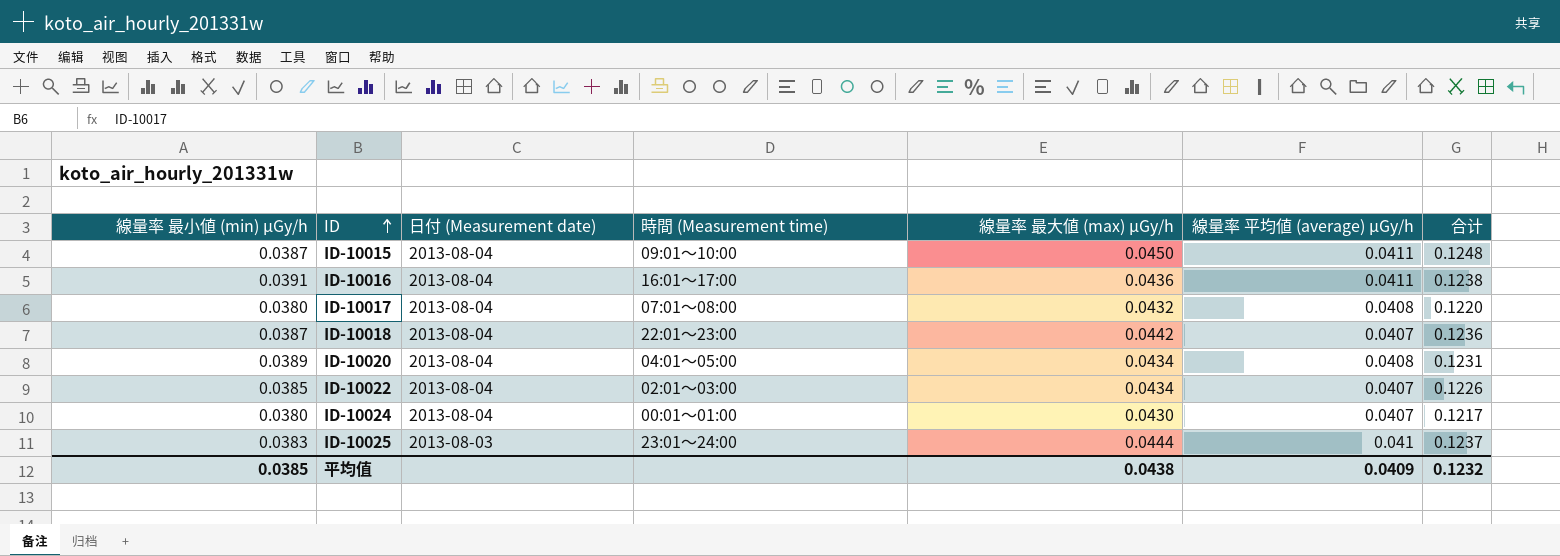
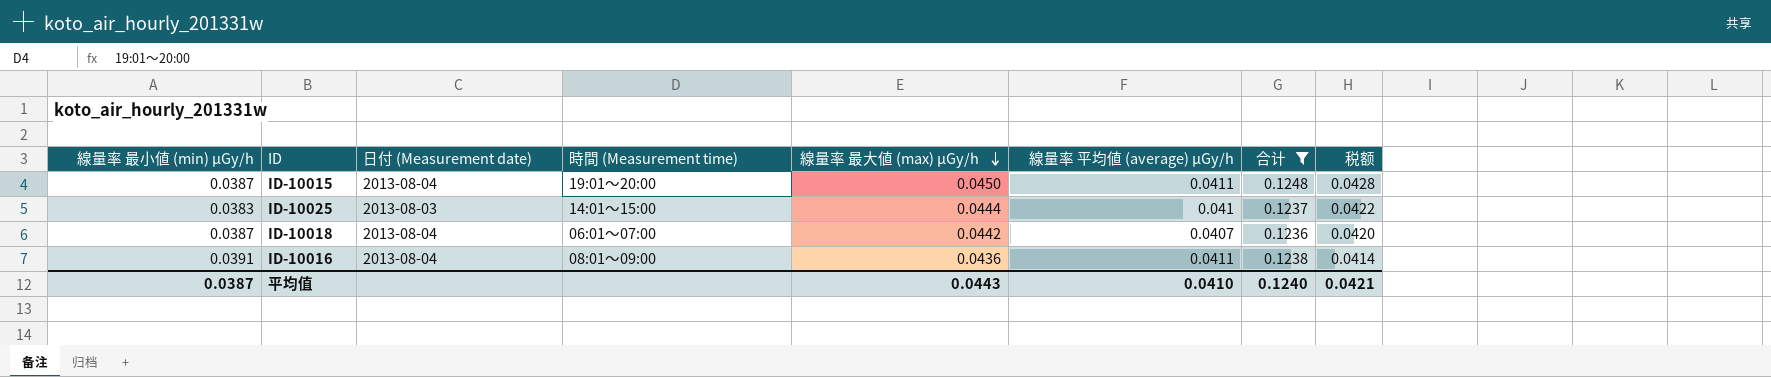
filter: none -> 合计 >= 0.1236
row order: ID ascending -> 線量率 最大値 (max) μGy/h descending
column 税额 | formula: none -> [線量率 最大値 (max) μGy/h] * 0.95
ID-10015 | 時間 (Measurement time): 09:01～10:00 -> 19:01～20:00
ID-10025 | 時間 (Measurement time): 23:01～24:00 -> 14:01～15:00
ID-10018 | 時間 (Measurement time): 22:01～23:00 -> 06:01～07:00
ID-10016 | 時間 (Measurement time): 16:01～17:00 -> 08:01～09:00
平均值 | 線量率 最小値 (min) μGy/h: 0.0385 -> 0.0387
平均值 | 線量率 最大値 (max) μGy/h: 0.0438 -> 0.0443
平均值 | 線量率 平均値 (average) μGy/h: 0.0409 -> 0.0410
平均值 | 合计: 0.1232 -> 0.1240

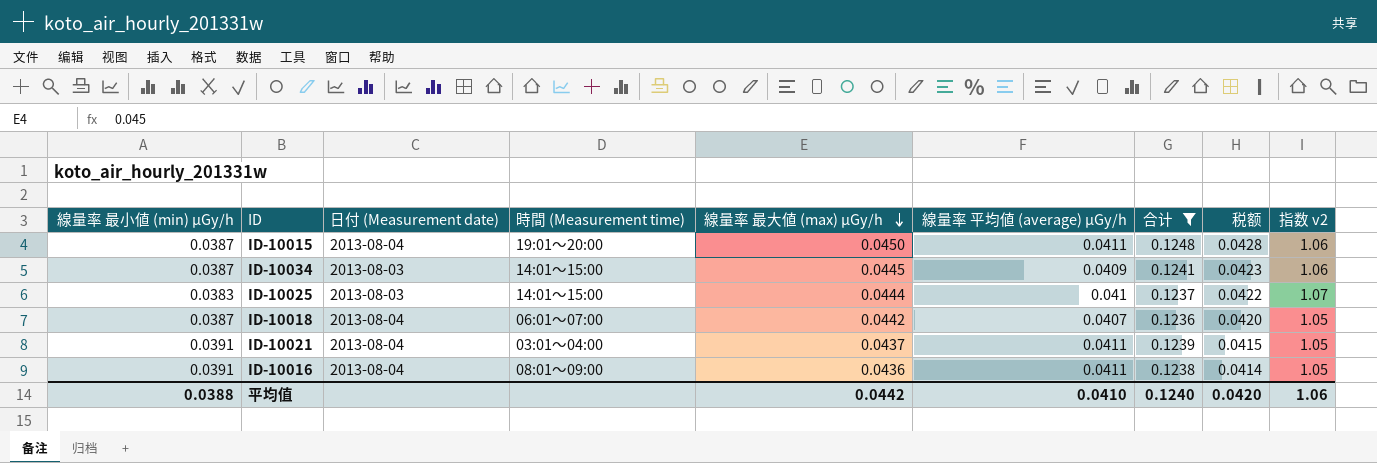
column 指数 v2 | formula: none -> [線量率 平均値 (average) μGy/h] / [線量率 最小値 (min) μGy/h]
row ID-10034: none -> 0.0387 | 2013-08-03 | 14:01～15:00 | 0.0445 | 0.0409 | 0.1241 | 0.0423 | 1.06
row ID-10021: none -> 0.0391 | 2013-08-04 | 03:01～04:00 | 0.0437 | 0.0411 | 0.1239 | 0.0415 | 1.05
平均值 | 線量率 最小値 (min) μGy/h: 0.0387 -> 0.0388
平均值 | 線量率 最大値 (max) μGy/h: 0.0443 -> 0.0442
平均值 | 税额: 0.0421 -> 0.0420

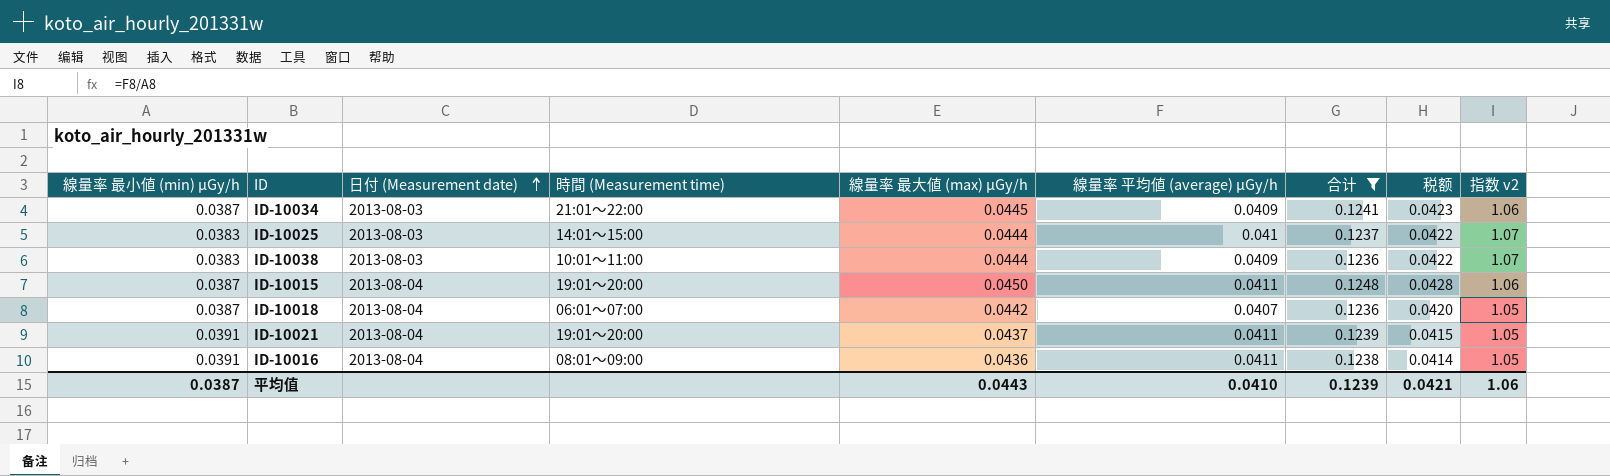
row order: 線量率 最大値 (max) μGy/h descending -> 日付 (Measurement date) ascending
ID-10034 | 時間 (Measurement time): 14:01～15:00 -> 21:01～22:00
row ID-10038: none -> 0.0383 | 2013-08-03 | 10:01～11:00 | 0.0444 | 0.0409 | 0.1236 | 0.0422 | 1.07
ID-10021 | 時間 (Measurement time): 03:01～04:00 -> 19:01～20:00
平均值 | 線量率 最小値 (min) μGy/h: 0.0388 -> 0.0387
平均值 | 線量率 最大値 (max) μGy/h: 0.0442 -> 0.0443
平均值 | 合计: 0.1240 -> 0.1239
平均值 | 税额: 0.0420 -> 0.0421

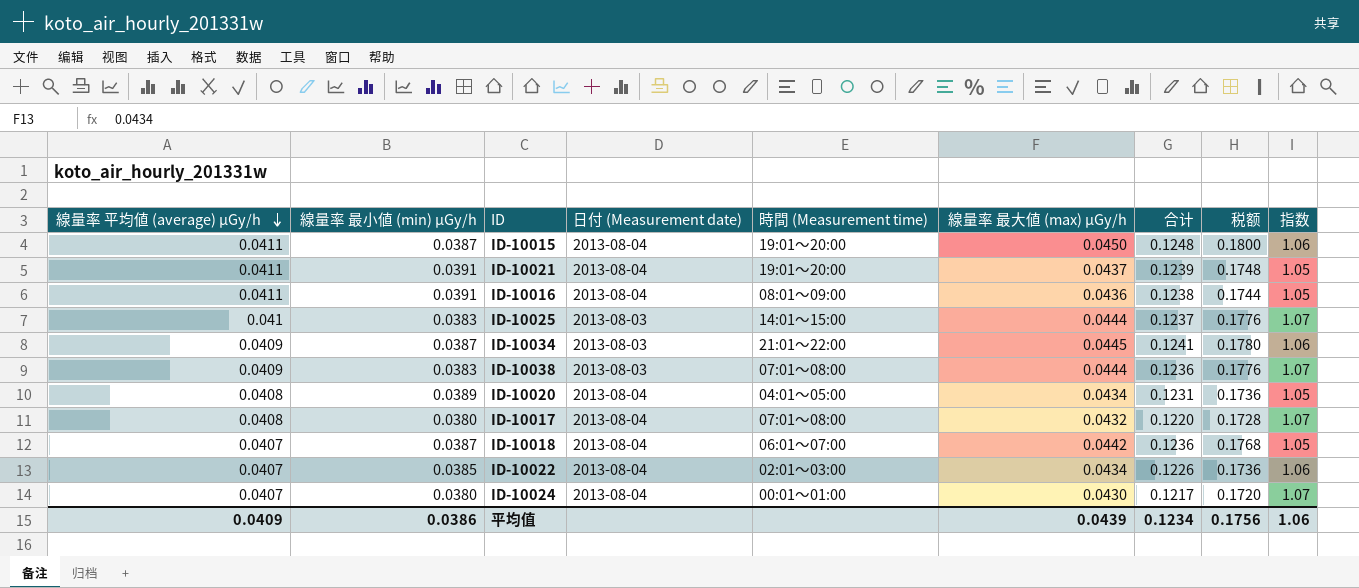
filter: 合计 >= 0.1236 -> none
row order: 日付 (Measurement date) ascending -> 線量率 平均値 (average) μGy/h descending
column 線量率 平均値 (average) μGy/h | position: 6 -> 1
column 税额 | formula: [線量率 最大値 (max) μGy/h] * 0.95 -> [線量率 最大値 (max) μGy/h] * 4
column name: 指数 v2 -> 指数
ID-10038 | 時間 (Measurement time): 10:01～11:00 -> 07:01～08:00
平均值 | 線量率 平均値 (average) μGy/h: 0.0410 -> 0.0409
平均值 | 線量率 最小値 (min) μGy/h: 0.0387 -> 0.0386
平均值 | 線量率 最大値 (max) μGy/h: 0.0443 -> 0.0439
平均值 | 合计: 0.1239 -> 0.1234
平均值 | 税额: 0.0421 -> 0.1756

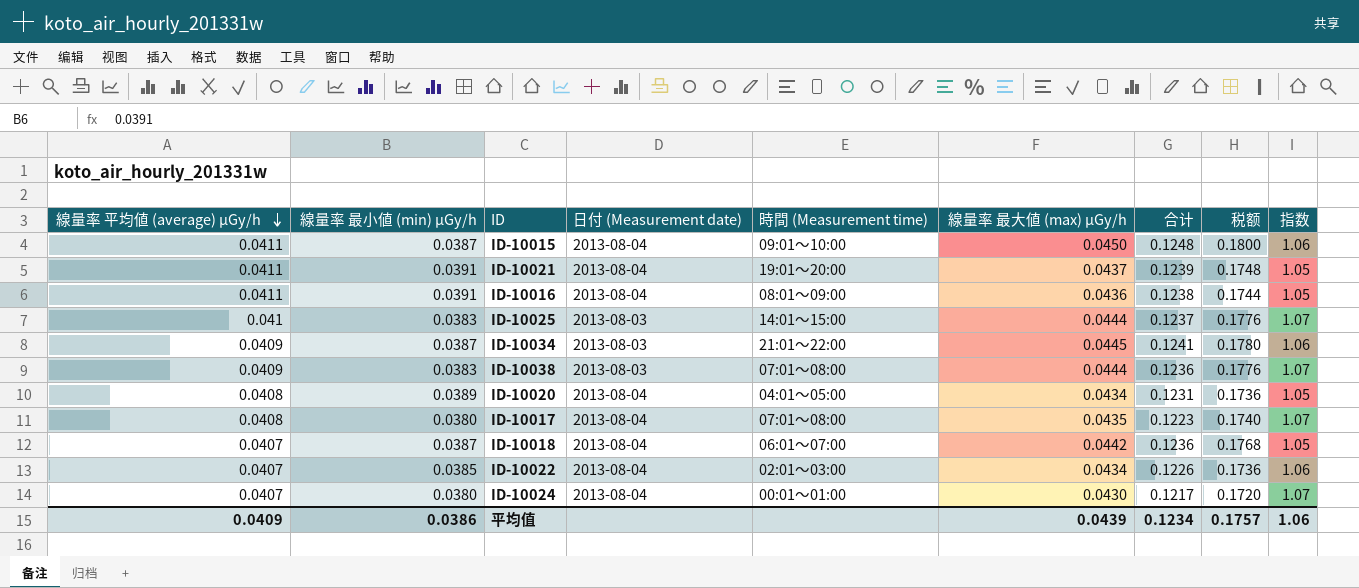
ID-10015 | 時間 (Measurement time): 19:01～20:00 -> 09:01～10:00
ID-10017 | 線量率 最大値 (max) μGy/h: 0.0432 -> 0.0435
ID-10017 | 合计: 0.1220 -> 0.1223
ID-10017 | 税额: 0.1728 -> 0.1740
平均值 | 税额: 0.1756 -> 0.1757

